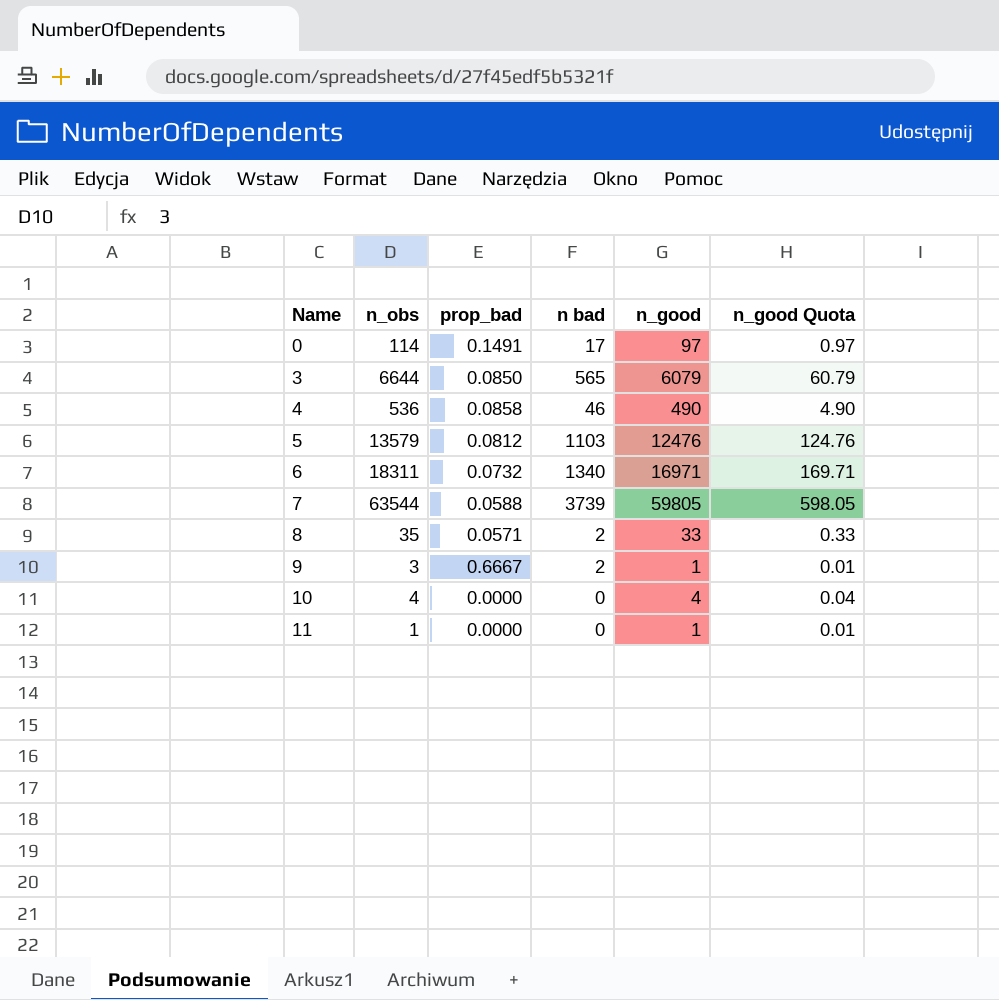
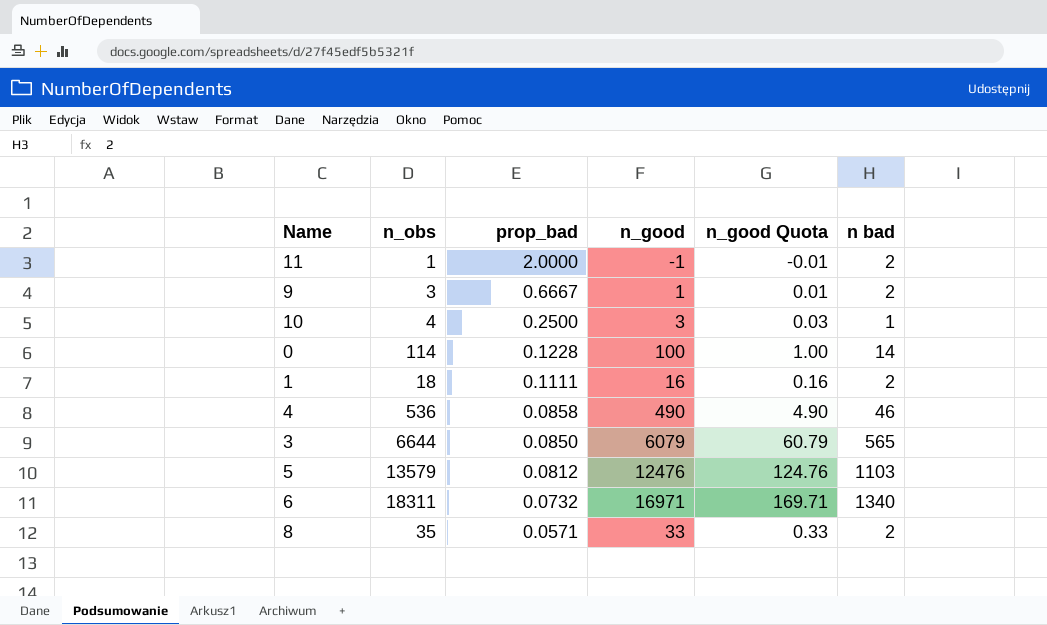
row order: Name ascending -> prop_bad descending
column n bad | position: 4 -> 6
row 7: 63544 | 0.0588 | 3739 | 59805 | 598.05 -> none
11 | prop_bad: 0.0000 -> 2.0000
11 | n_good: 1 -> -1
11 | n_good Quota: 0.01 -> -0.01
11 | n bad: 0 -> 2
10 | prop_bad: 0.0000 -> 0.2500
10 | n_good: 4 -> 3
10 | n_good Quota: 0.04 -> 0.03
10 | n bad: 0 -> 1
0 | prop_bad: 0.1491 -> 0.1228
0 | n_good: 97 -> 100
0 | n_good Quota: 0.97 -> 1.00
0 | n bad: 17 -> 14
row 1: none -> 18 | 0.1111 | 16 | 0.16 | 2

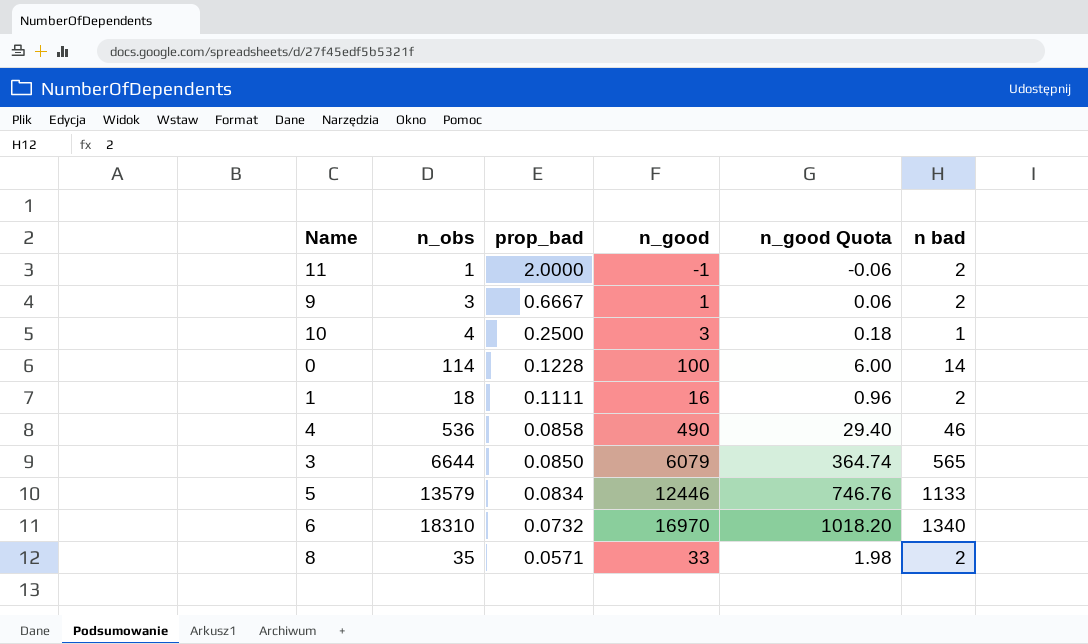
column n_good Quota | formula: [n_good] * 0.01 -> [n_good] * 0.06
5 | prop_bad: 0.0812 -> 0.0834
5 | n_good: 12476 -> 12446
5 | n bad: 1103 -> 1133
6 | n_obs: 18311 -> 18310
6 | n_good: 16971 -> 16970

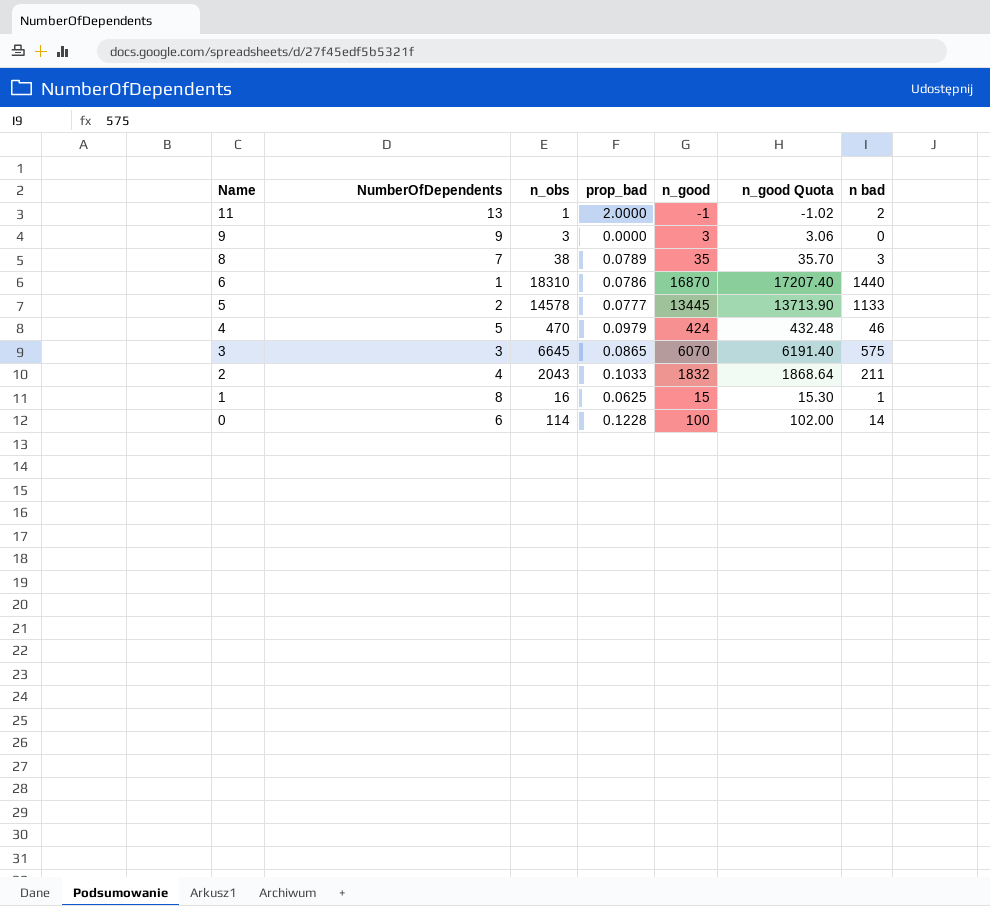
row order: prop_bad descending -> Name descending
column NumberOfDependents | position: none -> 2
column n_good Quota | formula: [n_good] * 0.06 -> [n_good] * 1.02
row 10: 4 | 0.2500 | 3 | 0.18 | 1 -> none
9 | prop_bad: 0.6667 -> 0.0000
9 | n_good: 1 -> 3
9 | n bad: 2 -> 0
8 | n_obs: 35 -> 38
8 | prop_bad: 0.0571 -> 0.0789
8 | n_good: 33 -> 35
8 | n bad: 2 -> 3
6 | prop_bad: 0.0732 -> 0.0786
6 | n_good: 16970 -> 16870
6 | n bad: 1340 -> 1440
5 | n_obs: 13579 -> 14578
5 | prop_bad: 0.0834 -> 0.0777
5 | n_good: 12446 -> 13445
4 | n_obs: 536 -> 470
4 | prop_bad: 0.0858 -> 0.0979
4 | n_good: 490 -> 424
3 | n_obs: 6644 -> 6645
3 | prop_bad: 0.0850 -> 0.0865
3 | n_good: 6079 -> 6070
3 | n bad: 565 -> 575
row 2: none -> 4 | 2043 | 0.1033 | 1832 | 1868.64 | 211
1 | n_obs: 18 -> 16
1 | prop_bad: 0.1111 -> 0.0625
1 | n_good: 16 -> 15
1 | n bad: 2 -> 1

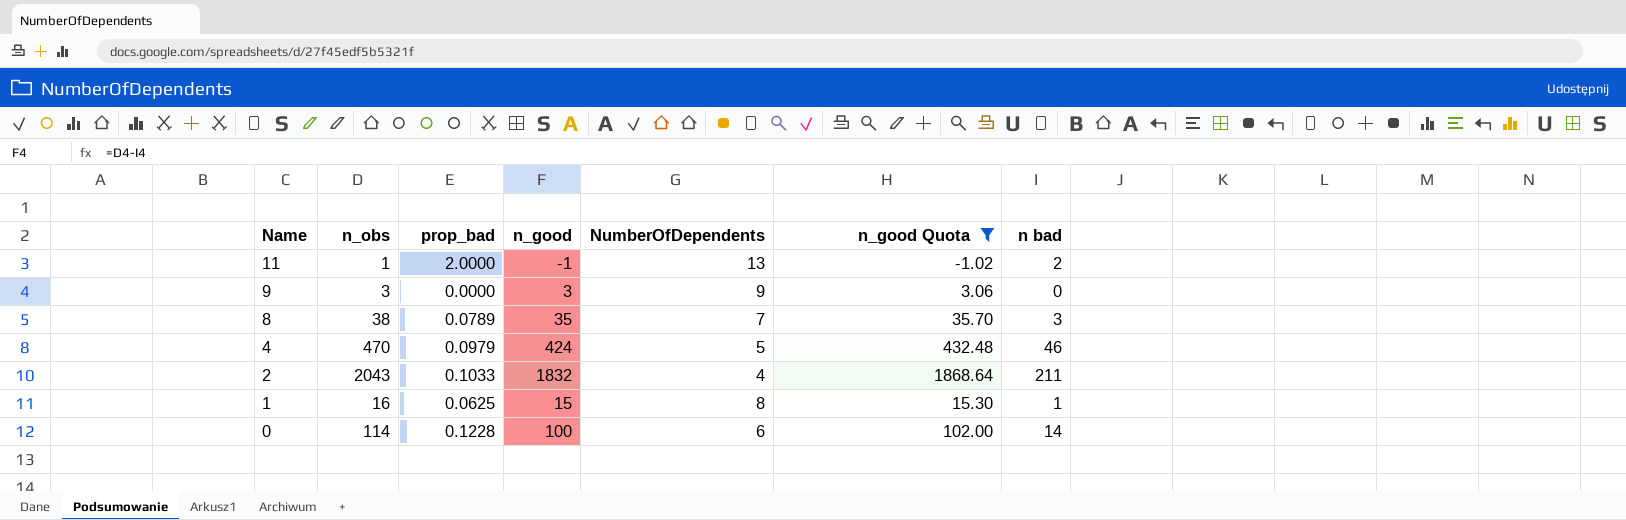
filter: none -> n_good Quota <= 1868.64
column NumberOfDependents | position: 2 -> 5

